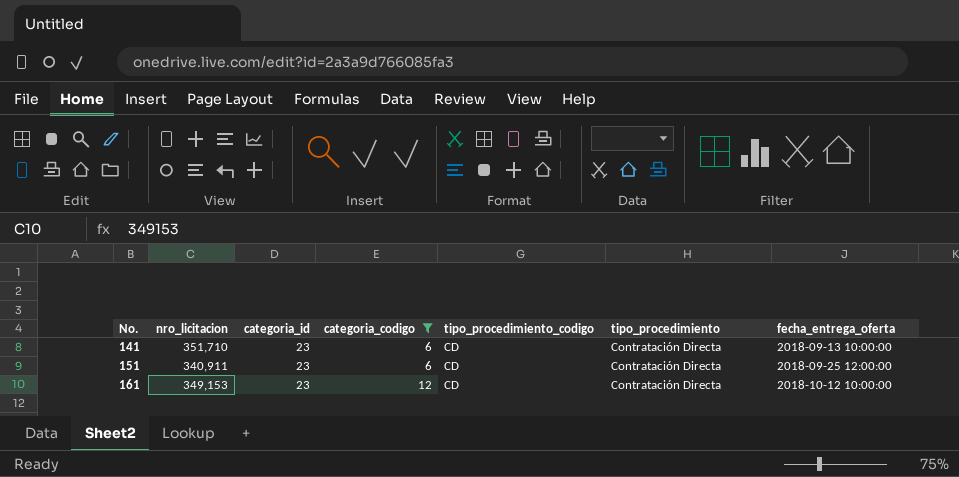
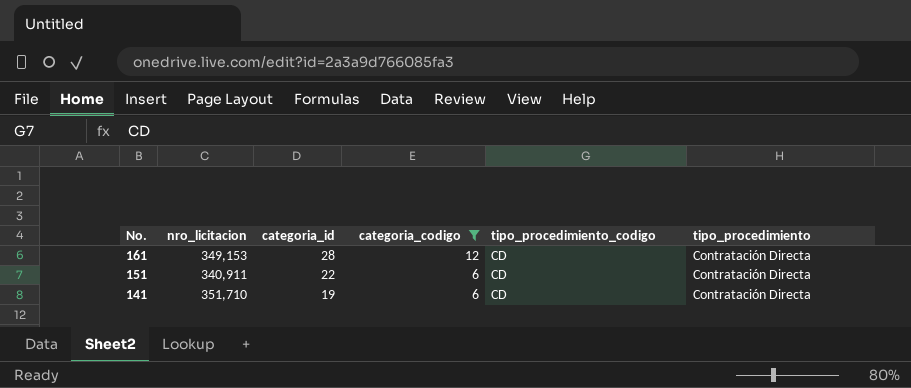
row order: No. ascending -> No. descending
column fecha_entrega_oferta | position: 7 -> none
161 | categoria_id: 23 -> 28
151 | categoria_id: 23 -> 22
141 | categoria_id: 23 -> 19

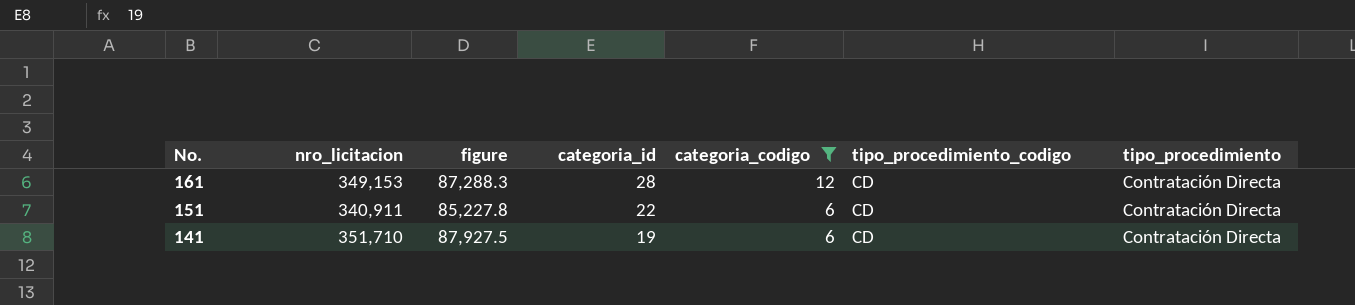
column figure | formula: none -> [nro_licitacion] * 0.25

